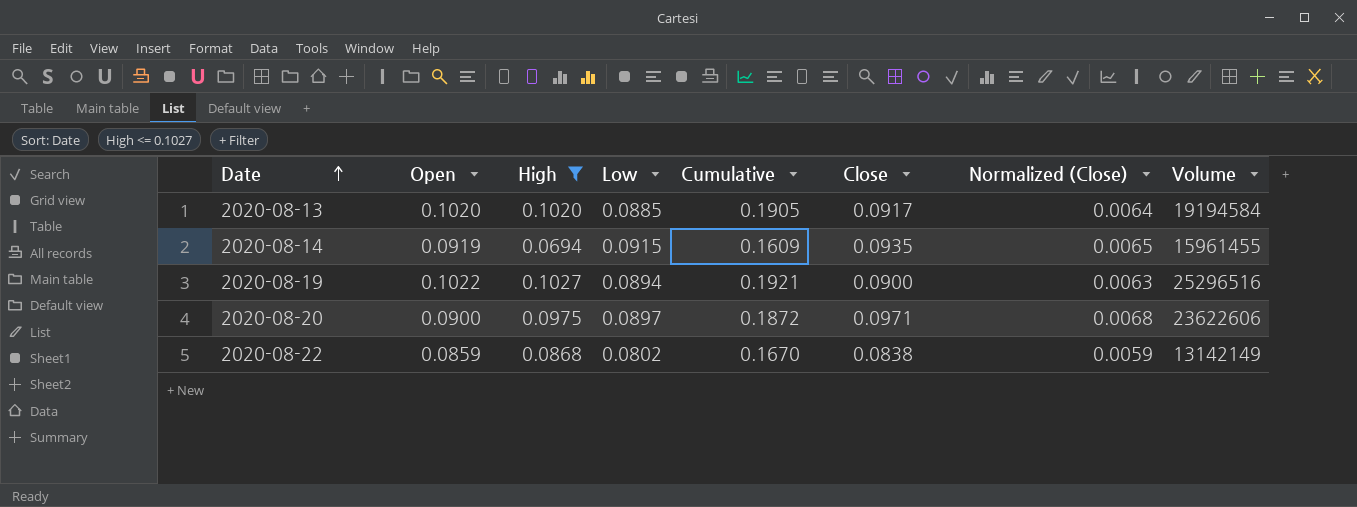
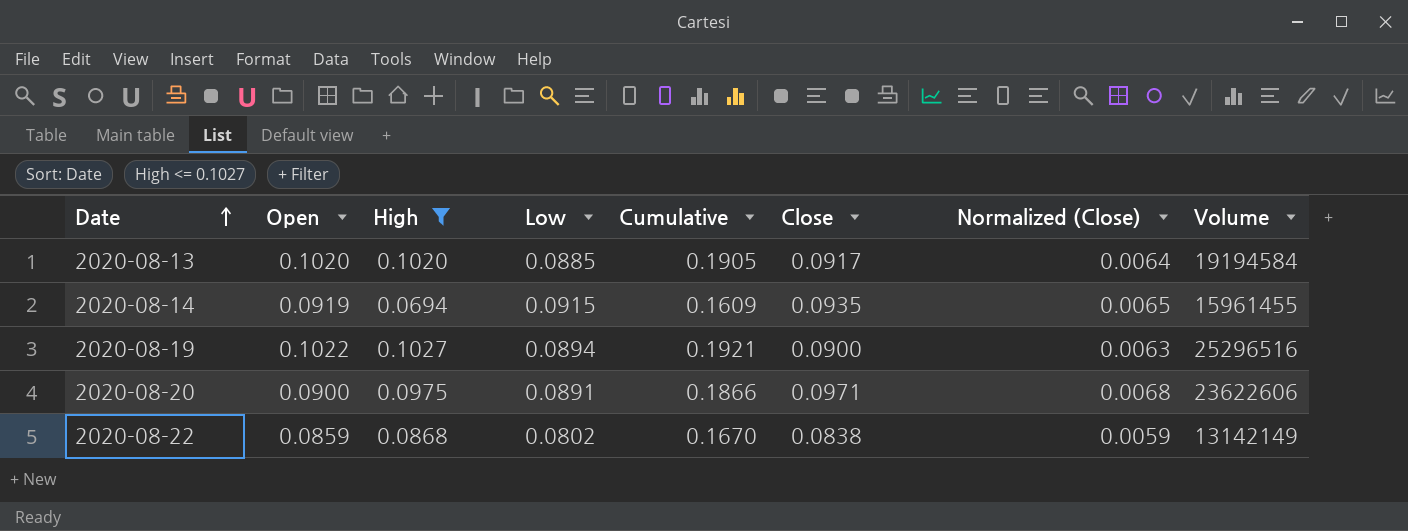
2020-08-20 | Low: 0.0897 -> 0.0891
2020-08-20 | Cumulative: 0.1872 -> 0.1866

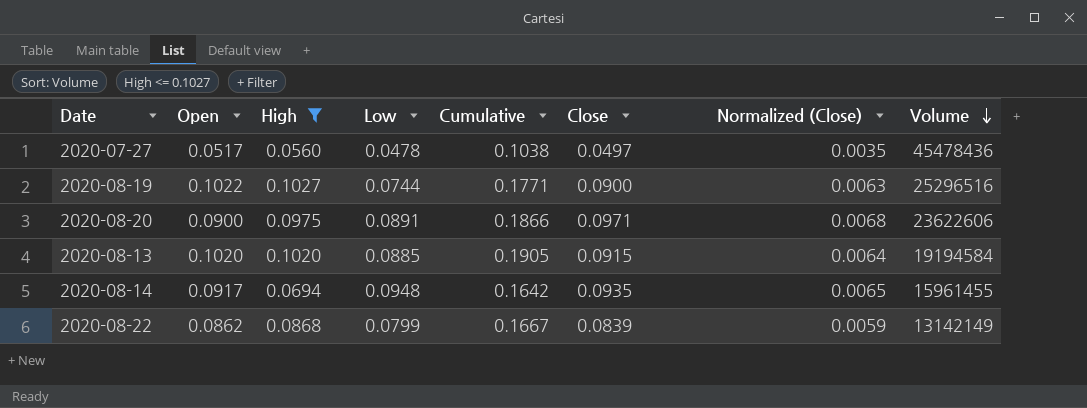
row order: Date ascending -> Volume descending
row 2020-07-27: none -> 0.0517 | 0.0560 | 0.0478 | 0.1038 | 0.0497 | 0.0035 | 45478436
2020-08-19 | Low: 0.0894 -> 0.0744
2020-08-19 | Cumulative: 0.1921 -> 0.1771
2020-08-13 | Close: 0.0917 -> 0.0915
2020-08-14 | Open: 0.0919 -> 0.0917
2020-08-14 | Low: 0.0915 -> 0.0948
2020-08-14 | Cumulative: 0.1609 -> 0.1642
2020-08-22 | Open: 0.0859 -> 0.0862
2020-08-22 | Low: 0.0802 -> 0.0799
2020-08-22 | Cumulative: 0.1670 -> 0.1667
2020-08-22 | Close: 0.0838 -> 0.0839

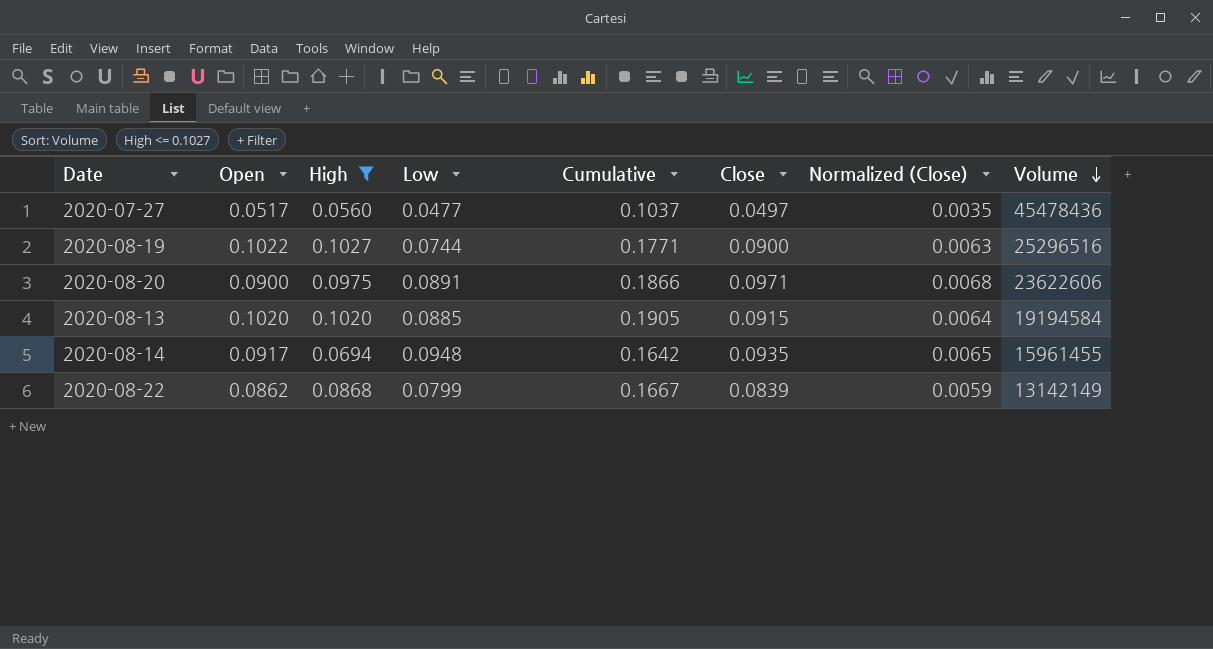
2020-07-27 | Low: 0.0478 -> 0.0477
2020-07-27 | Cumulative: 0.1038 -> 0.1037

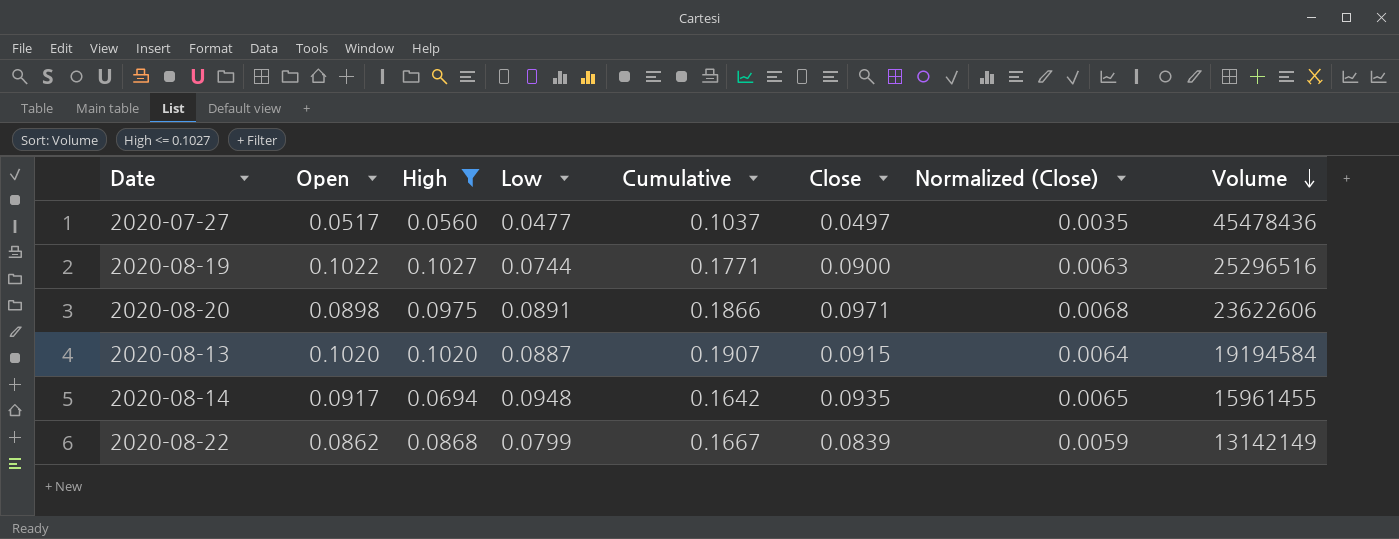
2020-08-20 | Open: 0.0900 -> 0.0898
2020-08-13 | Low: 0.0885 -> 0.0887
2020-08-13 | Cumulative: 0.1905 -> 0.1907

